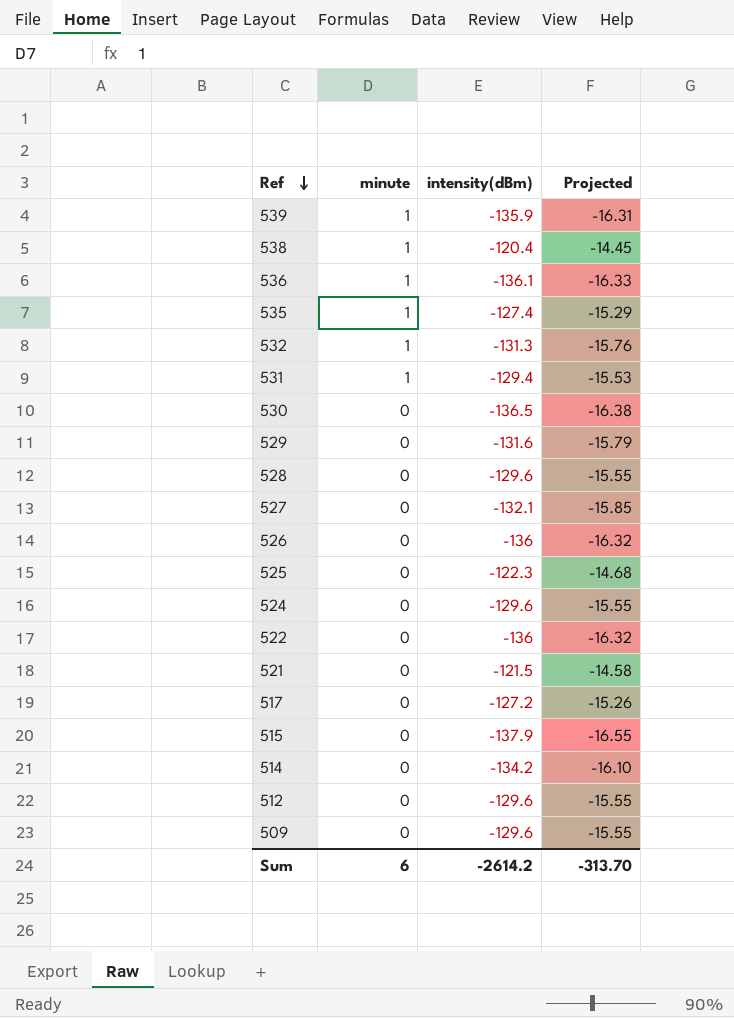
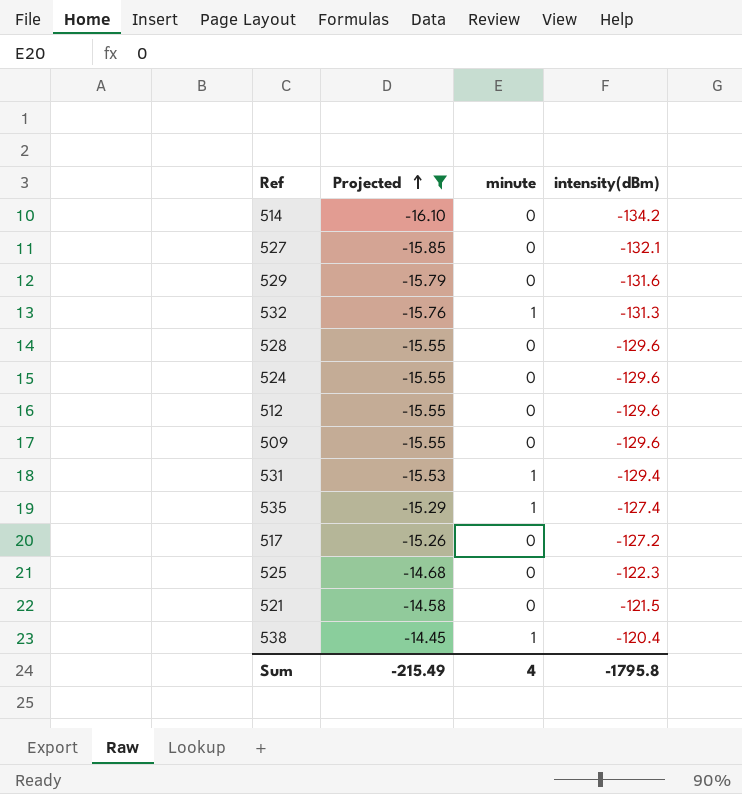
filter: none -> Projected >= -16.10
row order: Ref descending -> Projected ascending
column Projected | position: 4 -> 2
Sum | Projected: -313.70 -> -215.49
Sum | minute: 6 -> 4
Sum | intensity(dBm): -2614.2 -> -1795.8

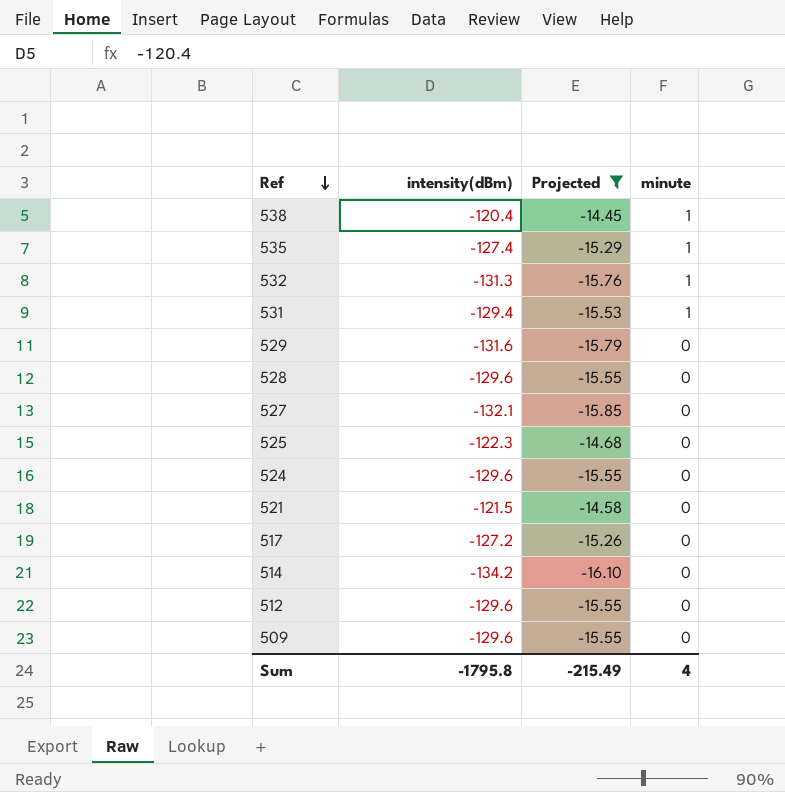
row order: Projected ascending -> Ref descending
column intensity(dBm) | position: 4 -> 2

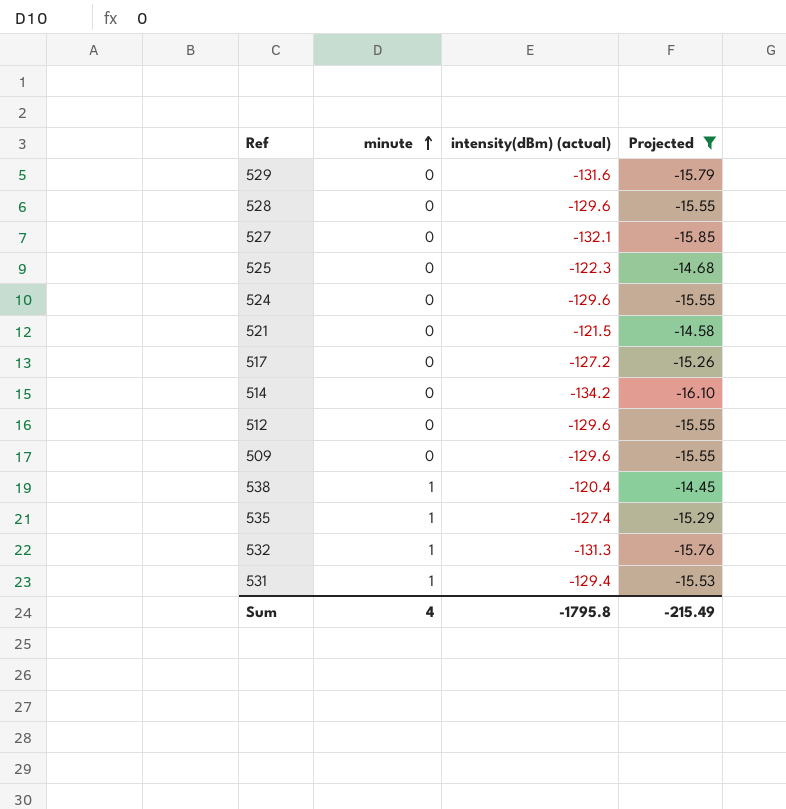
row order: Ref descending -> minute ascending
column minute | position: 4 -> 2
column name: intensity(dBm) -> intensity(dBm) (actual)

